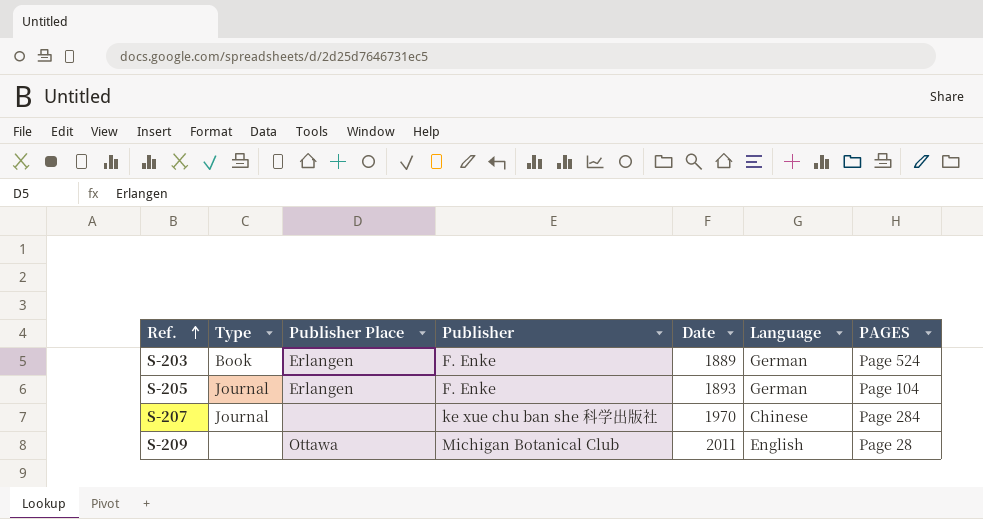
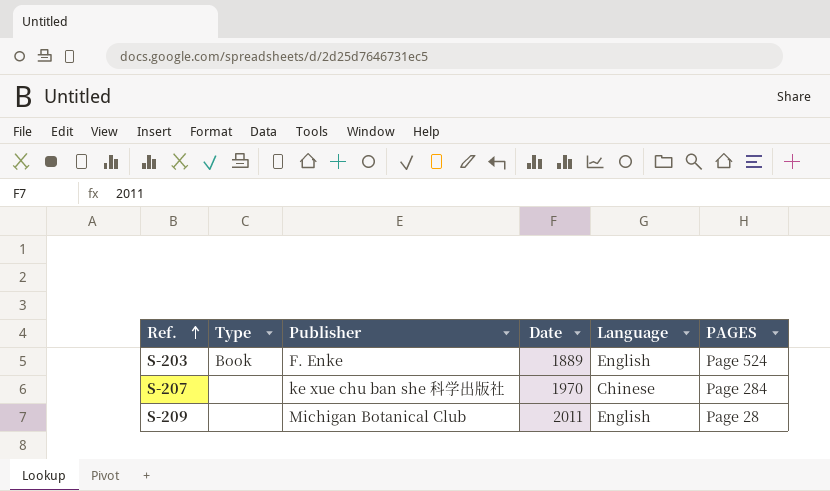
column Publisher Place | position: 3 -> none
row S-205: Journal | Erlangen | F. Enke | 1893 | German | Page 104 -> none
S-203 | Language: German -> English
S-207 | Type: Journal -> none

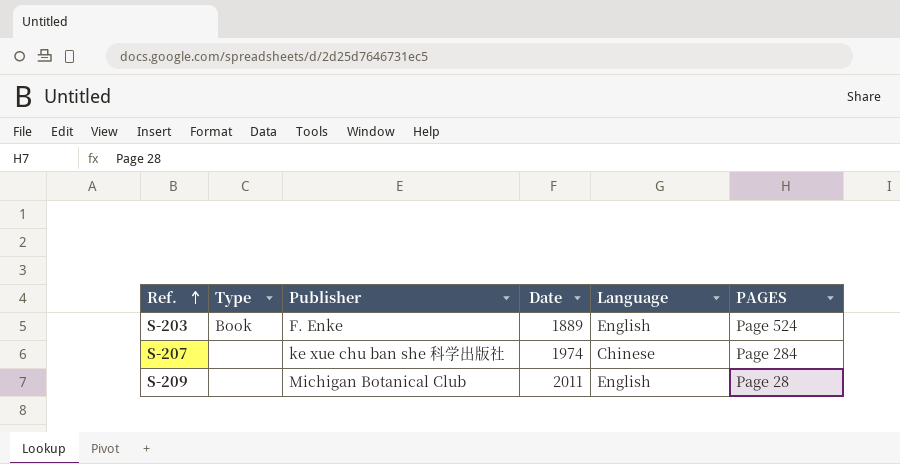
S-207 | Date: 1970 -> 1974

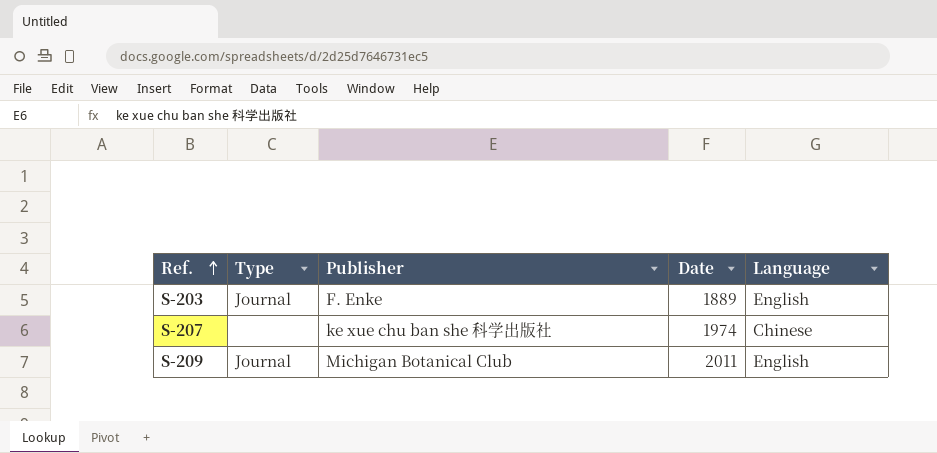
column PAGES | position: 6 -> none
S-203 | Type: Book -> Journal
S-209 | Type: none -> Journal

